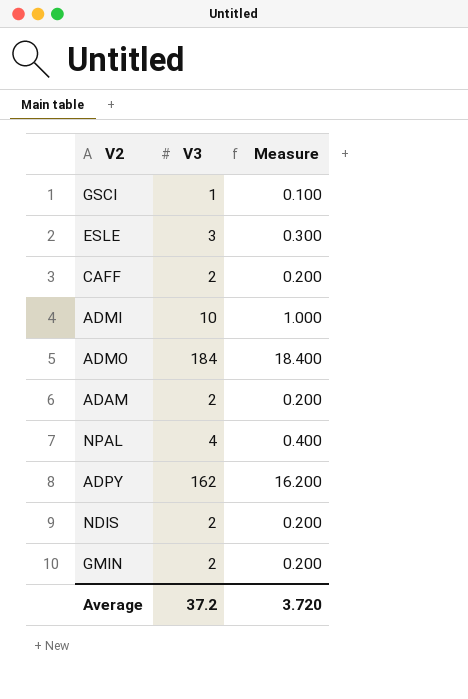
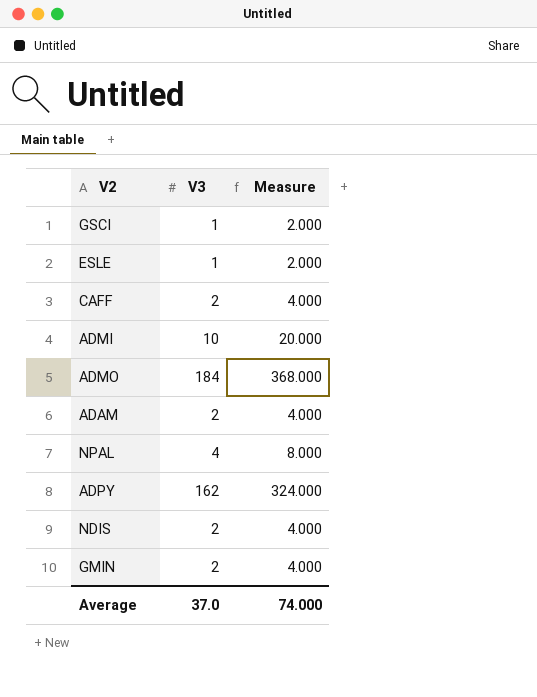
column Measure | formula: [V3] * 0.1 -> [V3] * 2
ESLE | V3: 3 -> 1
Average | V3: 37.2 -> 37.0
Average | Measure: 3.720 -> 74.000

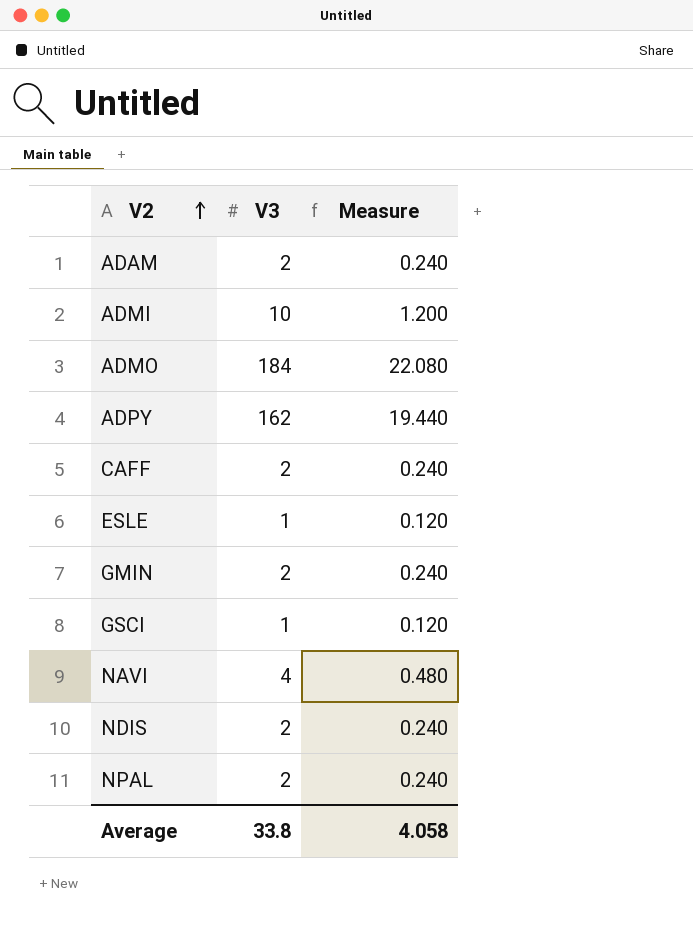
row order: none -> V2 ascending
column Measure | formula: [V3] * 2 -> [V3] * 0.12
row NAVI: none -> 4 | 0.480
NPAL | V3: 4 -> 2
Average | V3: 37.0 -> 33.8
Average | Measure: 74.000 -> 4.058

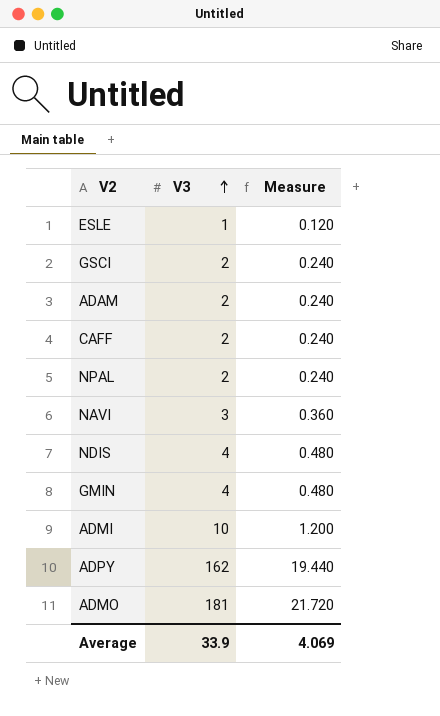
row order: V2 ascending -> V3 ascending
GSCI | V3: 1 -> 2
GSCI | Measure: 0.120 -> 0.240
NAVI | V3: 4 -> 3
NAVI | Measure: 0.480 -> 0.360
NDIS | V3: 2 -> 4
NDIS | Measure: 0.240 -> 0.480
GMIN | V3: 2 -> 4
GMIN | Measure: 0.240 -> 0.480
ADMO | V3: 184 -> 181
ADMO | Measure: 22.080 -> 21.720
Average | V3: 33.8 -> 33.9
Average | Measure: 4.058 -> 4.069

